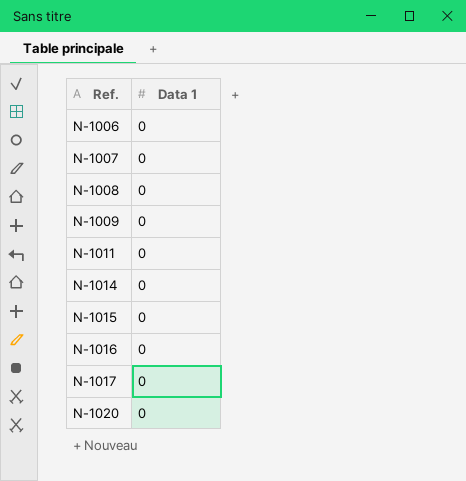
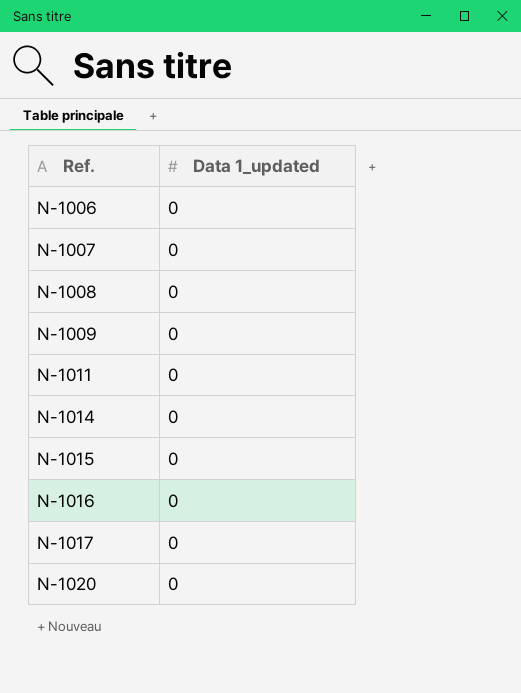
column name: Data 1 -> Data 1_updated

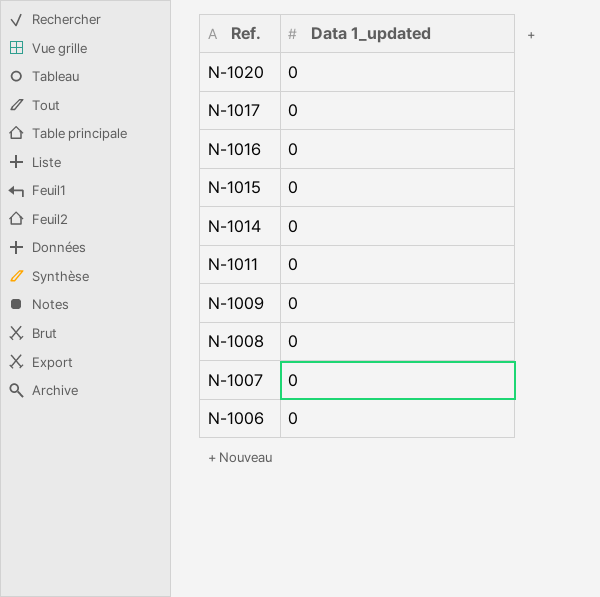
row order: Ref. ascending -> Ref. descending

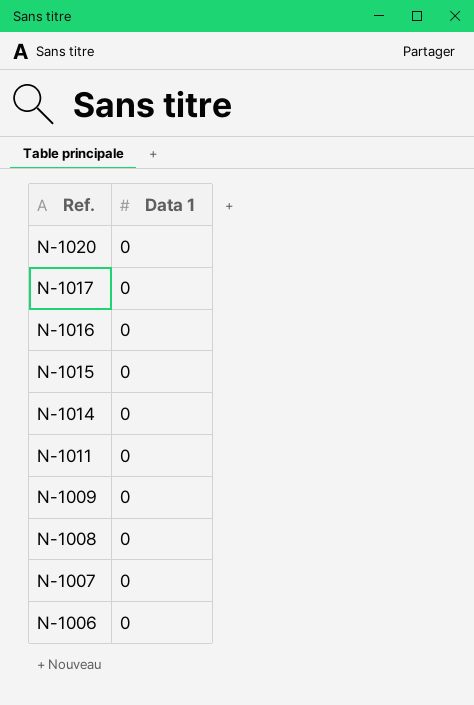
column name: Data 1_updated -> Data 1

